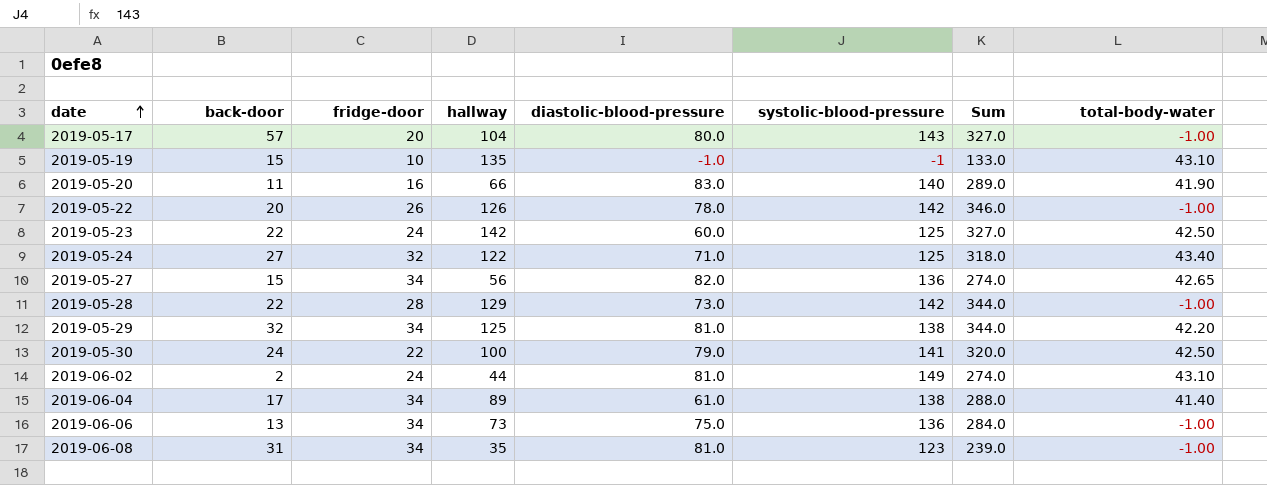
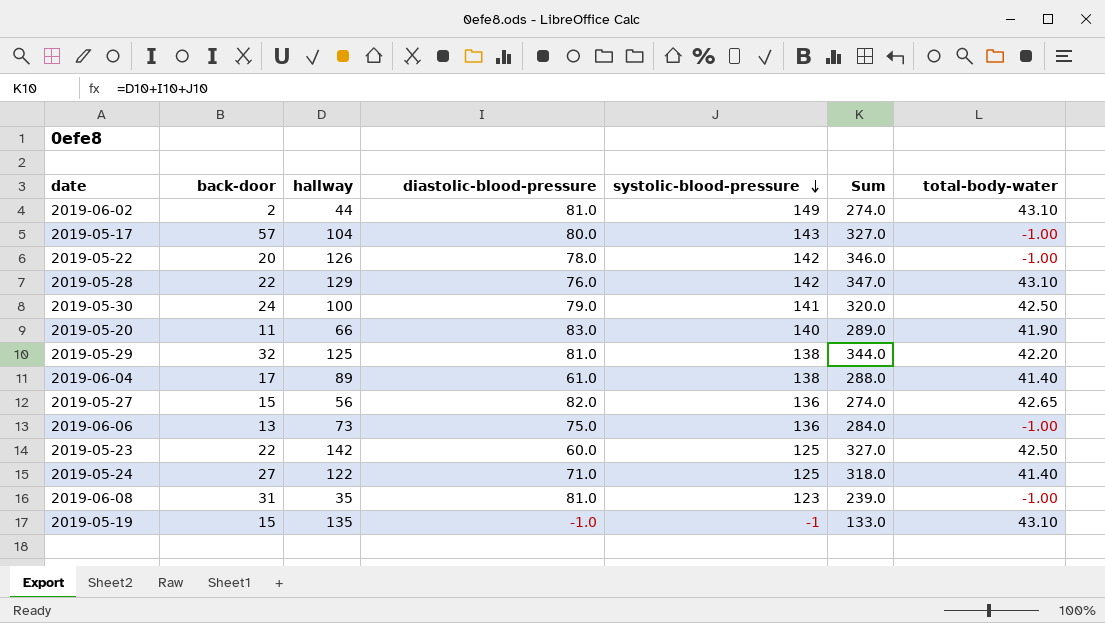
row order: date ascending -> systolic-blood-pressure descending
column fridge-door | position: 3 -> none
2019-05-28 | diastolic-blood-pressure: 73.0 -> 76.0
2019-05-28 | Sum: 344.0 -> 347.0
2019-05-28 | total-body-water: -1.00 -> 43.10
2019-05-24 | total-body-water: 43.40 -> 41.40

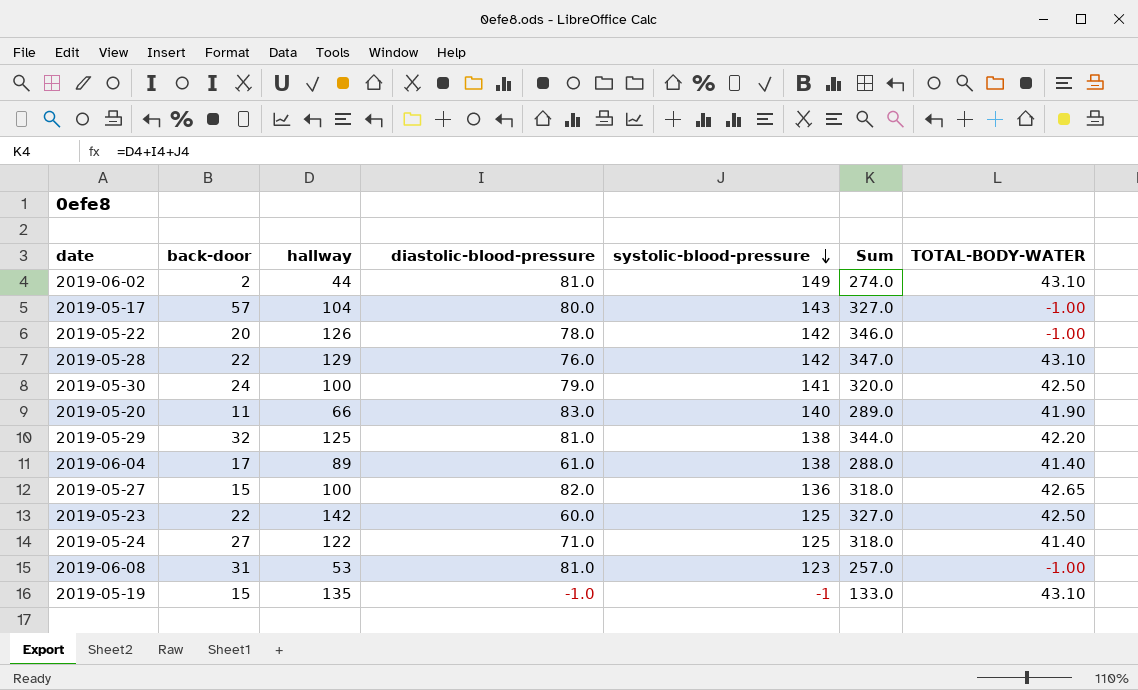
column name: total-body-water -> TOTAL-BODY-WATER
row 2019-06-06: 13 | 73 | 75.0 | 136 | 284.0 | -1.00 -> none
2019-05-27 | hallway: 56 -> 100
2019-05-27 | Sum: 274.0 -> 318.0
2019-06-08 | hallway: 35 -> 53
2019-06-08 | Sum: 239.0 -> 257.0

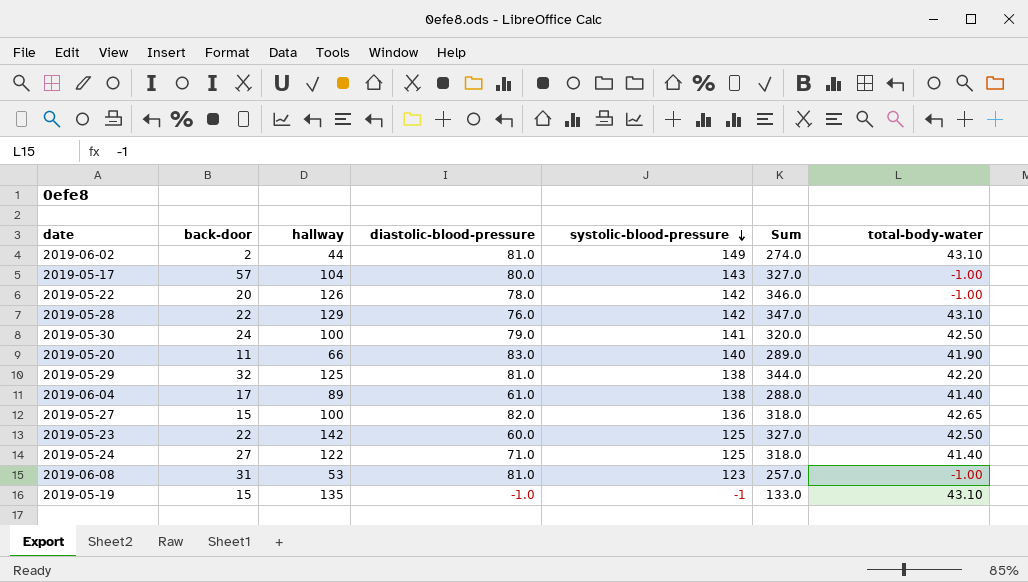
column name: TOTAL-BODY-WATER -> total-body-water

